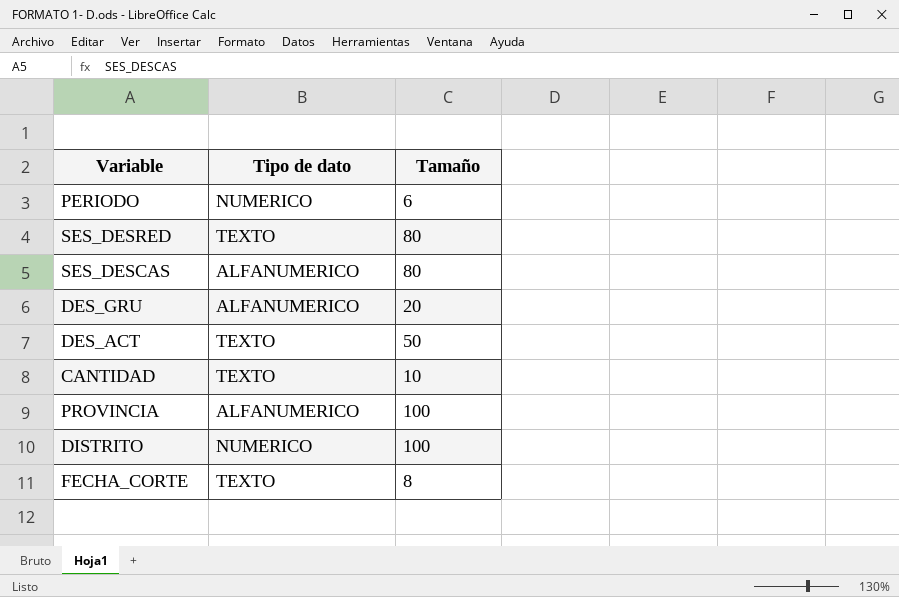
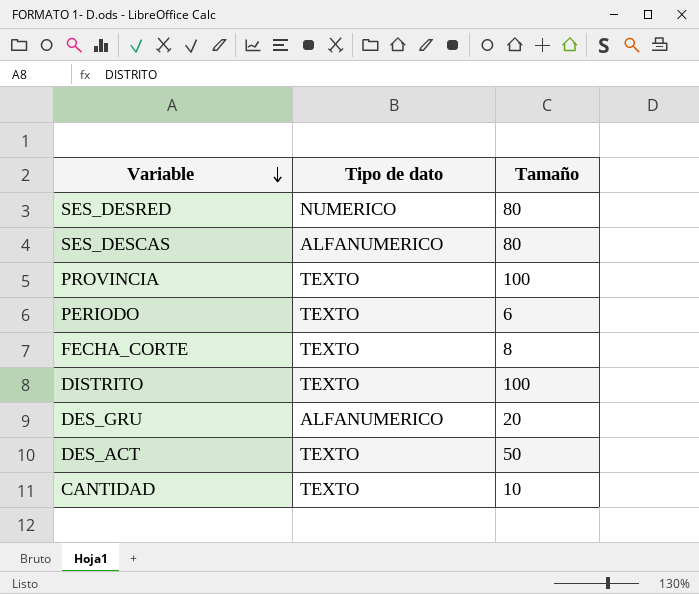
row order: none -> Variable descending
SES_DESRED | Tipo de dato: TEXTO -> NUMERICO
PROVINCIA | Tipo de dato: ALFANUMERICO -> TEXTO
PERIODO | Tipo de dato: NUMERICO -> TEXTO
DISTRITO | Tipo de dato: NUMERICO -> TEXTO

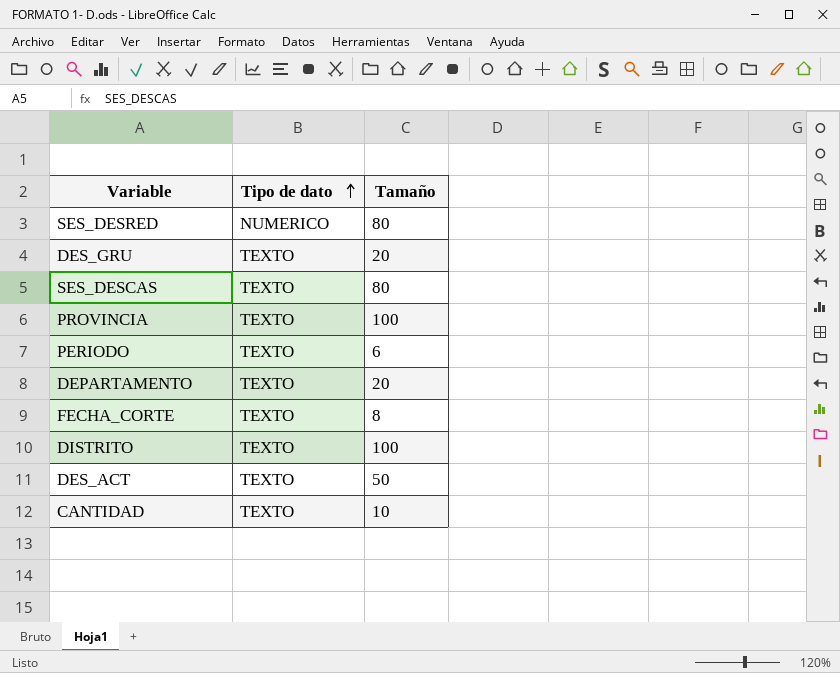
row order: Variable descending -> Tipo de dato ascending
DES_GRU | Tipo de dato: ALFANUMERICO -> TEXTO
SES_DESCAS | Tipo de dato: ALFANUMERICO -> TEXTO
row DEPARTAMENTO: none -> TEXTO | 20

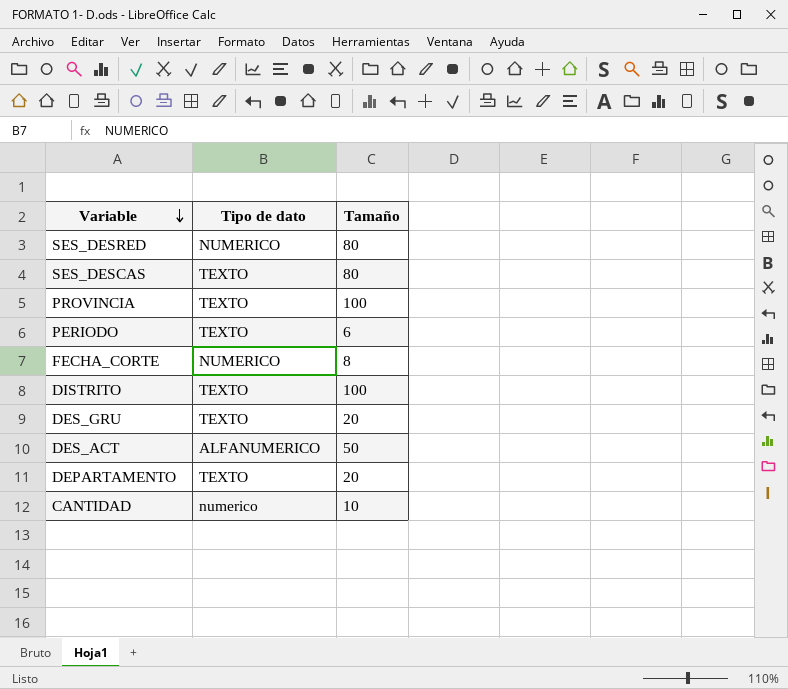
row order: Tipo de dato ascending -> Variable descending
FECHA_CORTE | Tipo de dato: TEXTO -> NUMERICO
DES_ACT | Tipo de dato: TEXTO -> ALFANUMERICO
CANTIDAD | Tipo de dato: TEXTO -> numerico

